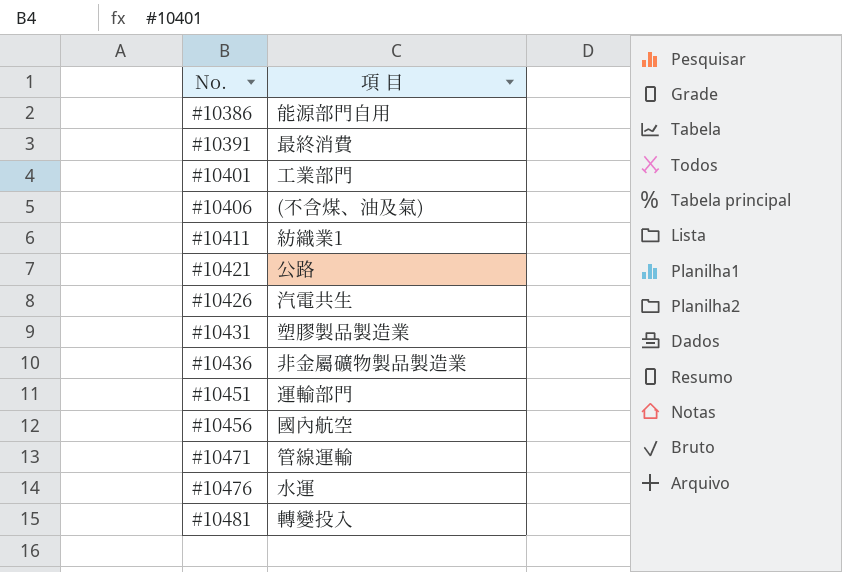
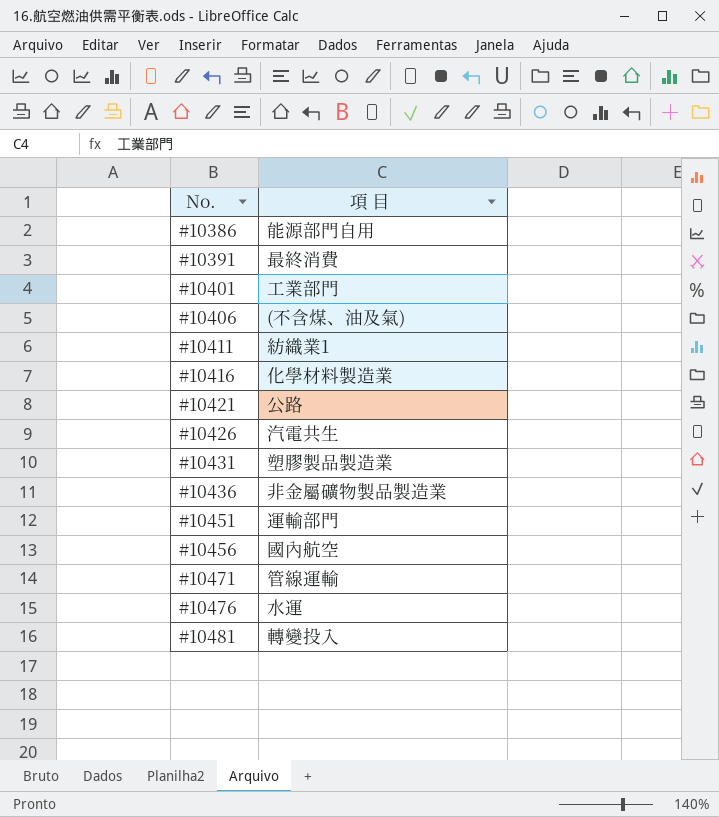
row #10416: none -> 化學材料製造業

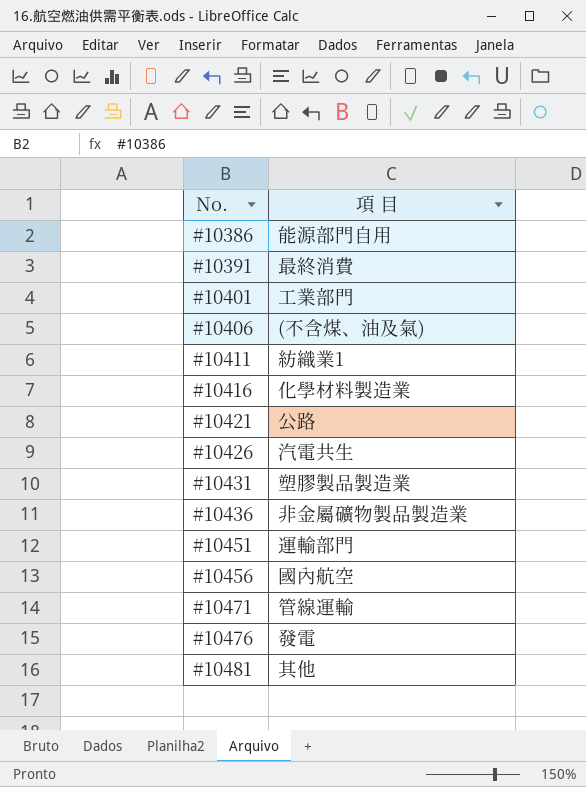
#10476 | 項 目: 水運 -> 發電
#10481 | 項 目: 轉變投入 -> 其他

